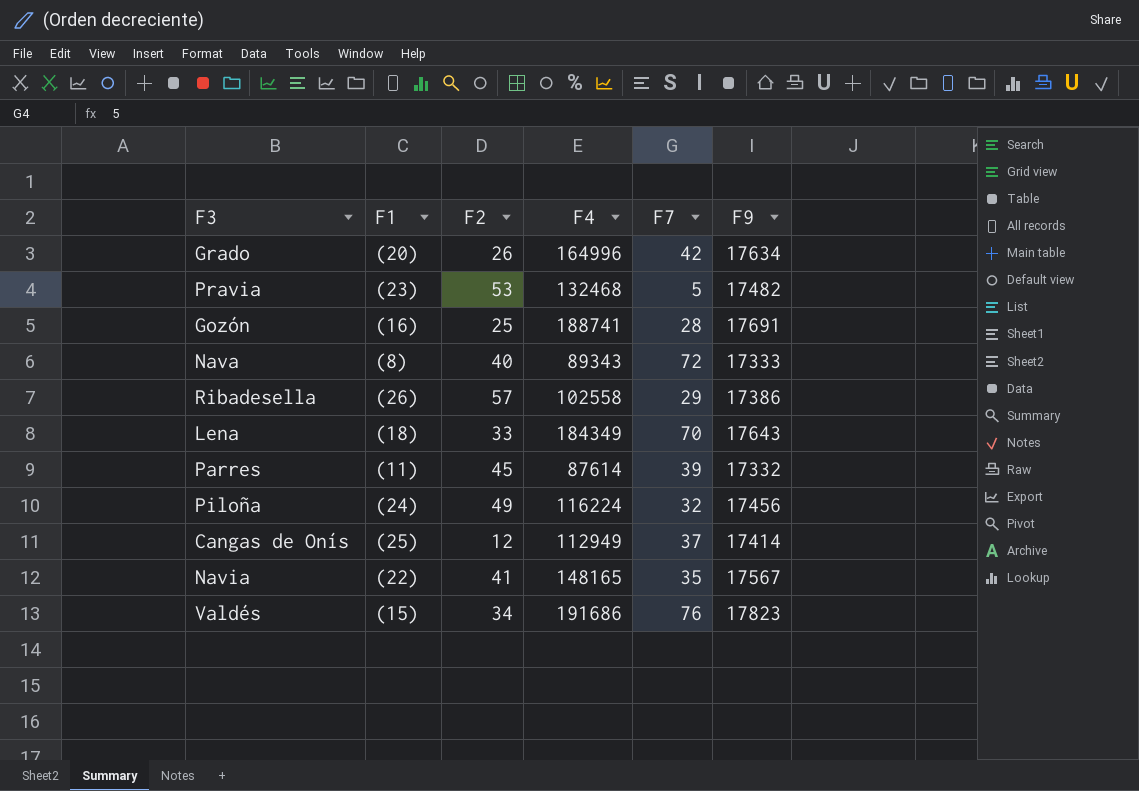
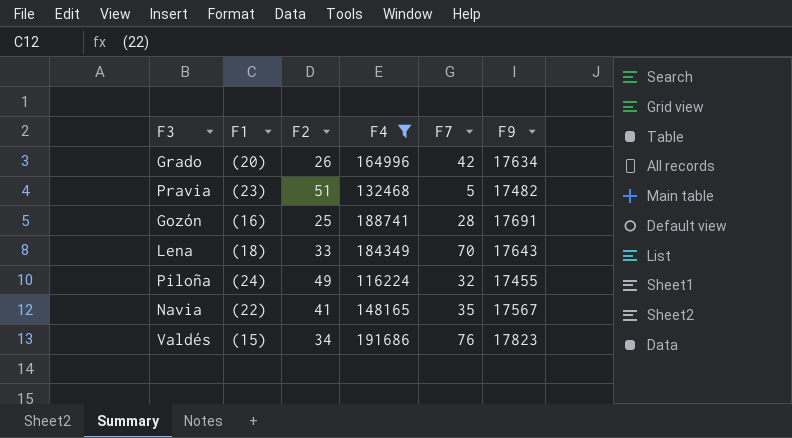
filter: none -> F4 >= 116224
Pravia | F2: 53 -> 51
Piloña | F9: 17456 -> 17455

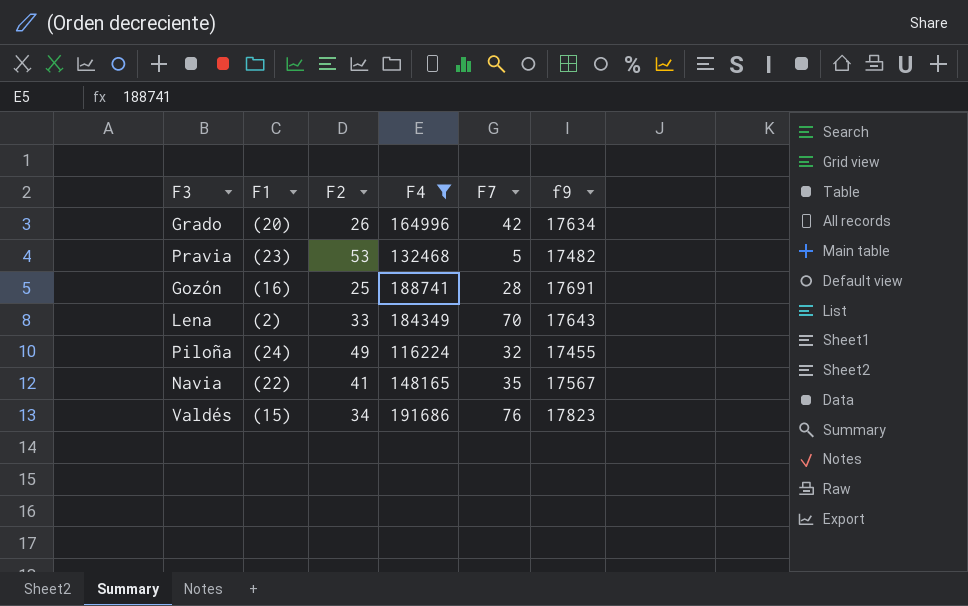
column name: F9 -> f9
Pravia | F2: 51 -> 53
Lena | F1: (18) -> (2)

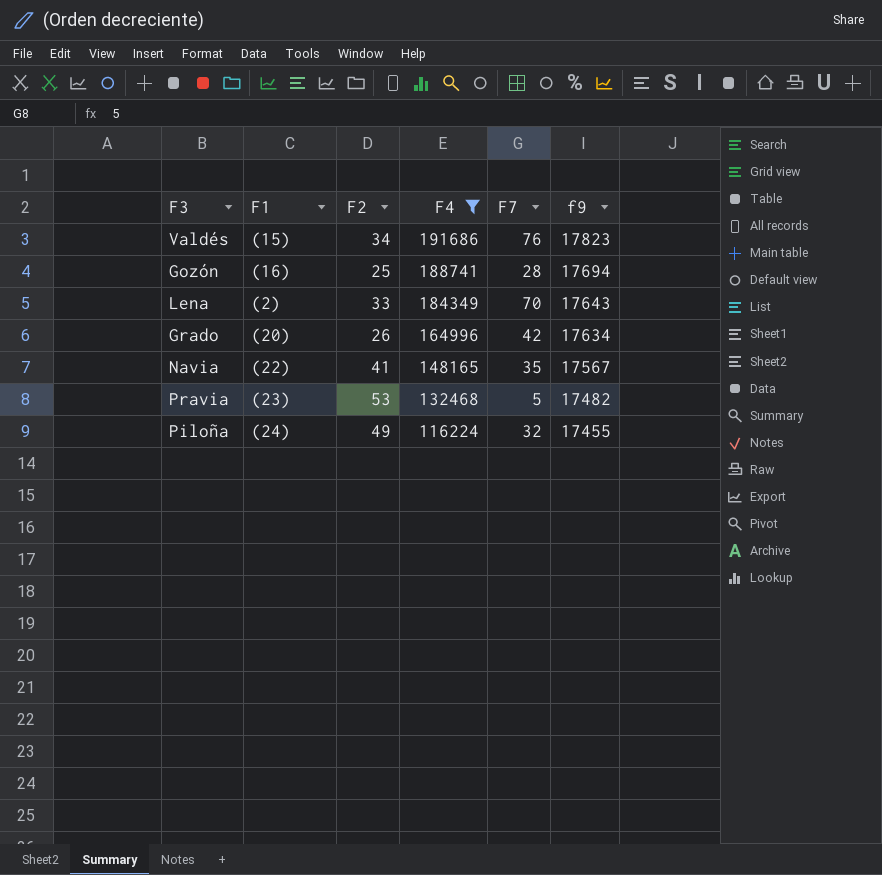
row order: none -> F4 descending
Gozón | f9: 17691 -> 17694

